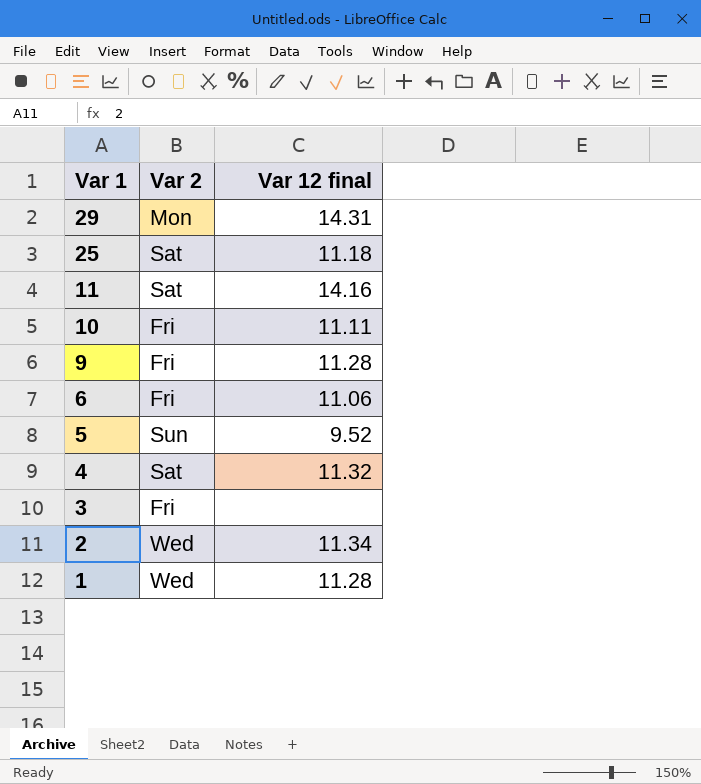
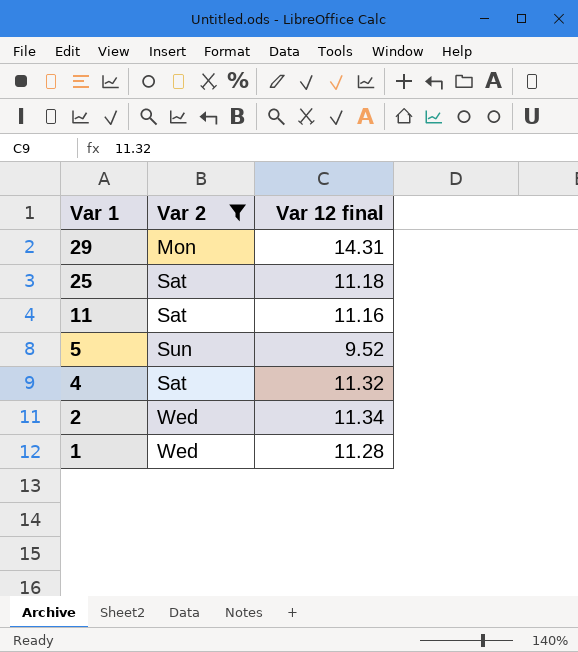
filter: none -> Var 2 != Fri
11 | Var 12 final: 14.16 -> 11.16

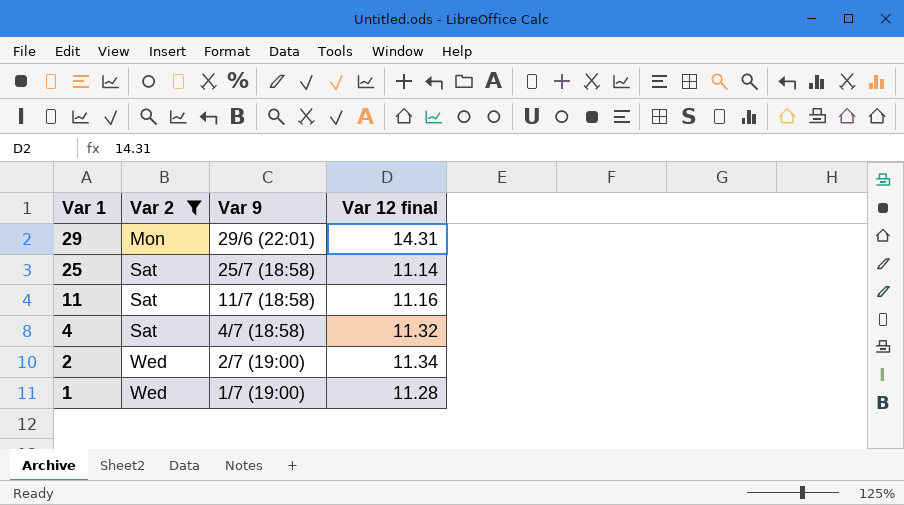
column Var 9 | position: none -> 3
row 5: Sun | 9.52 -> none
25 | Var 12 final: 11.18 -> 11.14

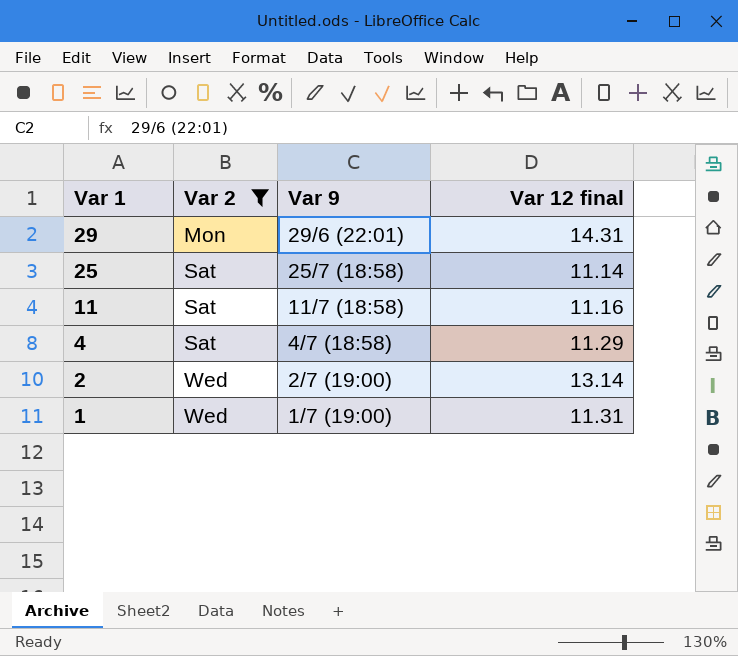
4 | Var 12 final: 11.32 -> 11.29
2 | Var 12 final: 11.34 -> 13.14
1 | Var 12 final: 11.28 -> 11.31

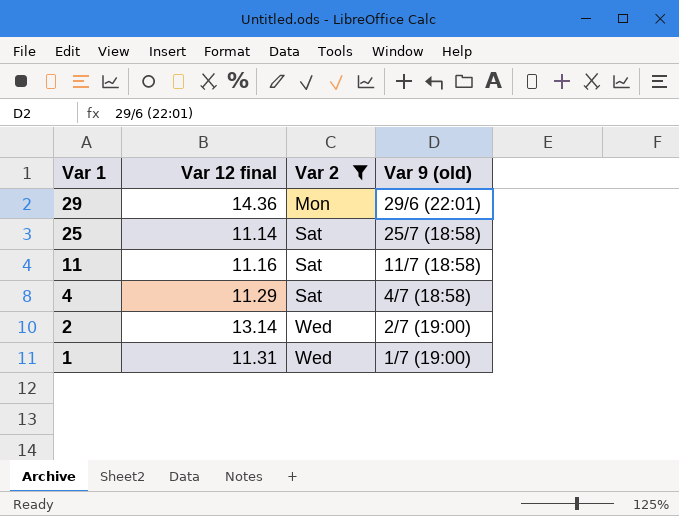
column Var 12 final | position: 4 -> 2
column name: Var 9 -> Var 9 (old)
29 | Var 12 final: 14.31 -> 14.36

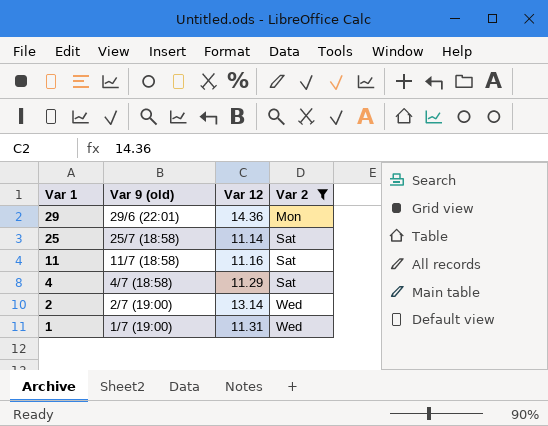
column Var 9 (old) | position: 4 -> 2
column name: Var 12 final -> Var 12

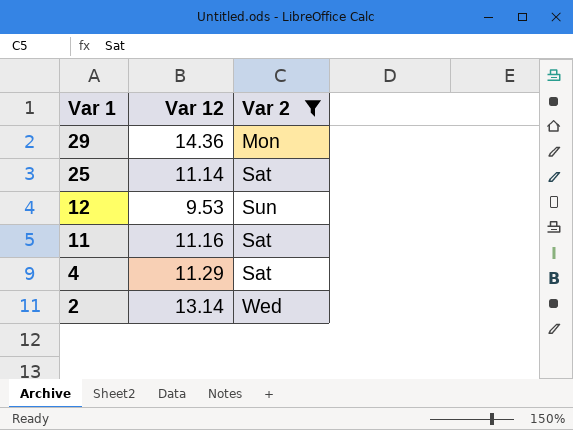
column Var 9 (old) | position: 2 -> none
row 1: 1/7 (19:00) | 11.31 | Wed -> none
row 12: none -> 9.53 | Sun

